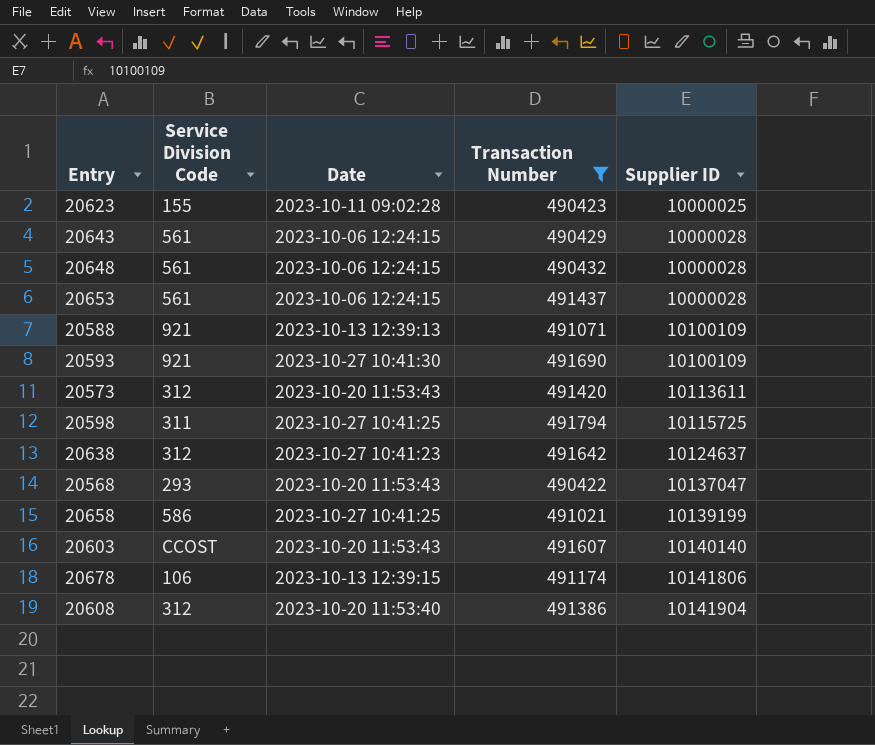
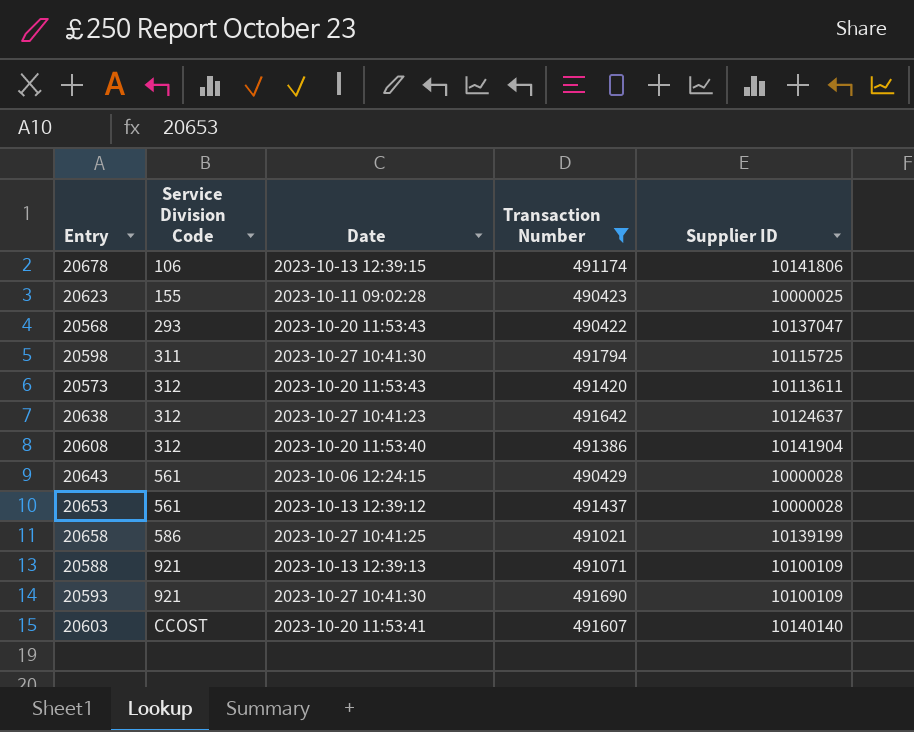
row order: Supplier ID ascending -> Service Division Code ascending
row 20648: 561 | 2023-10-06 12:24:15 | 490432 | 10000028 -> none
20598 | Date: 2023-10-27 10:41:25 -> 2023-10-27 10:41:30
20653 | Date: 2023-10-06 12:24:15 -> 2023-10-13 12:39:12
20603 | Date: 2023-10-20 11:53:43 -> 2023-10-20 11:53:41

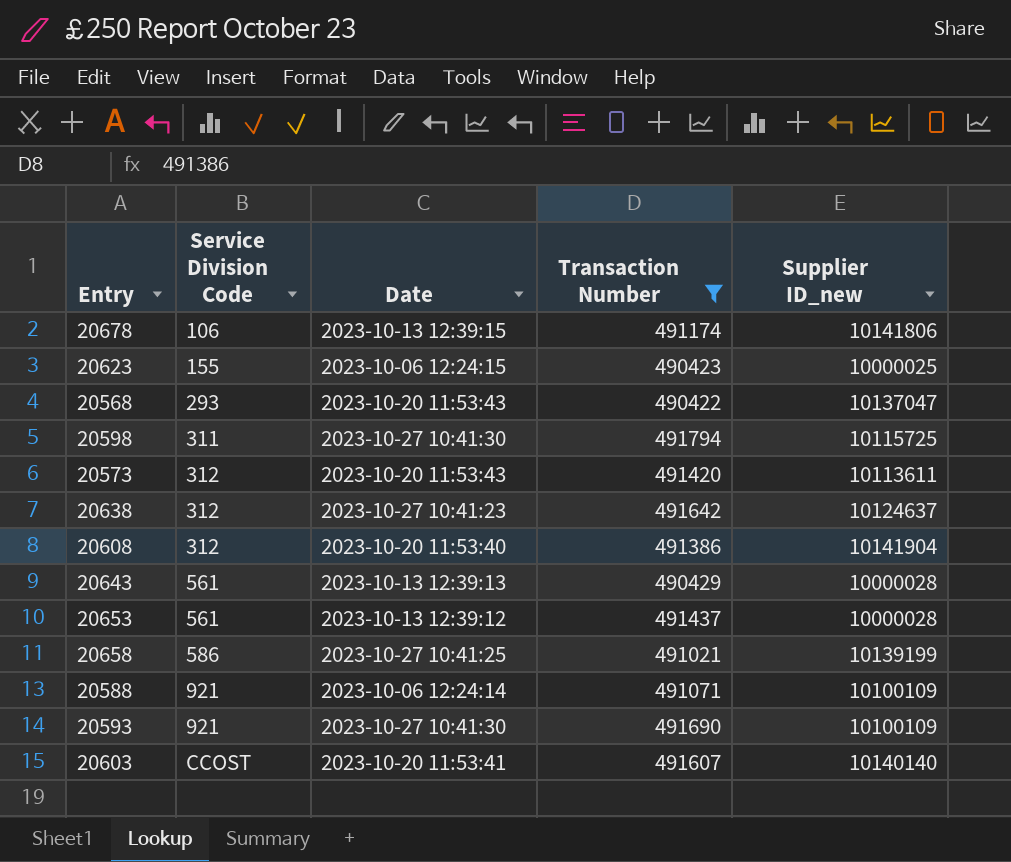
column name: Supplier ID -> Supplier ID_new
20623 | Date: 2023-10-11 09:02:28 -> 2023-10-06 12:24:15
20643 | Date: 2023-10-06 12:24:15 -> 2023-10-13 12:39:13
20588 | Date: 2023-10-13 12:39:13 -> 2023-10-06 12:24:14

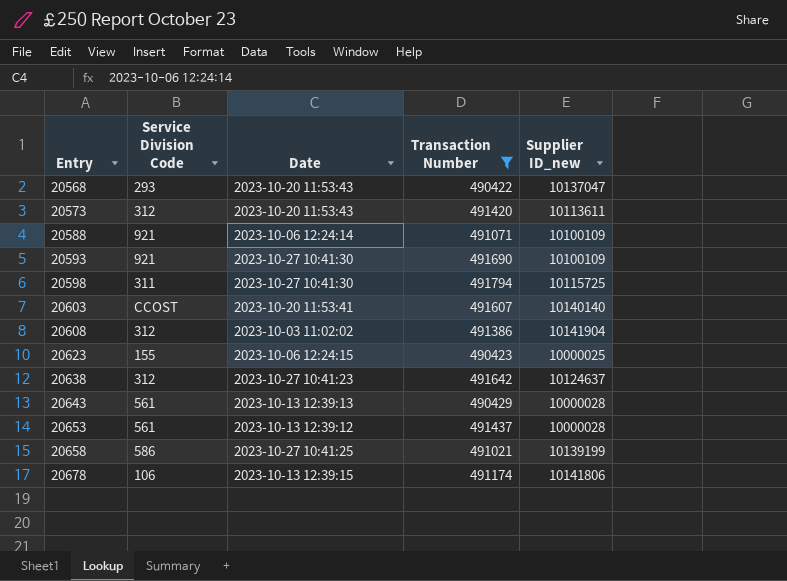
row order: Service Division Code ascending -> Entry ascending
20608 | Date: 2023-10-20 11:53:40 -> 2023-10-03 11:02:02

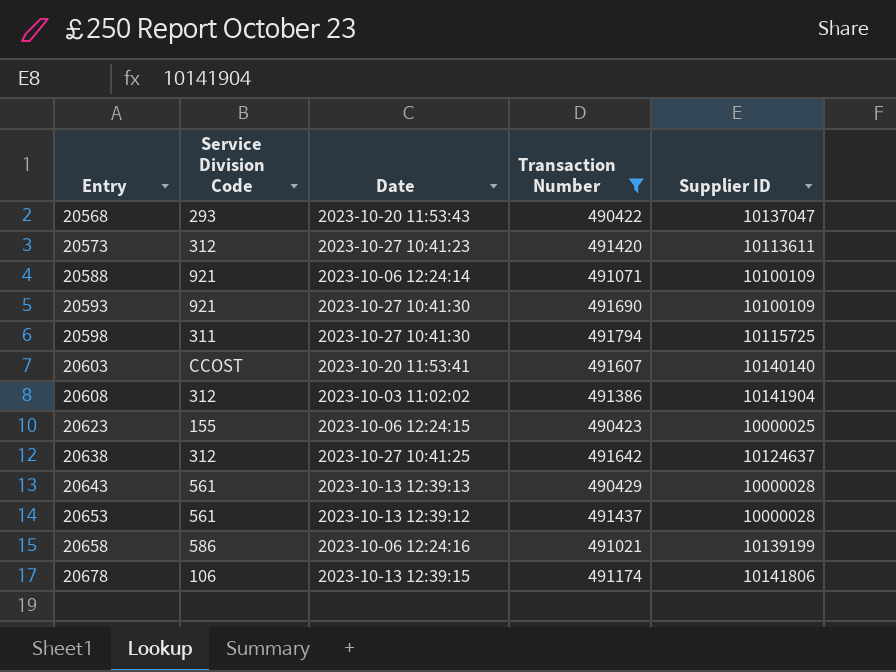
column name: Supplier ID_new -> Supplier ID
20573 | Date: 2023-10-20 11:53:43 -> 2023-10-27 10:41:23
20638 | Date: 2023-10-27 10:41:23 -> 2023-10-27 10:41:25
20658 | Date: 2023-10-27 10:41:25 -> 2023-10-06 12:24:16

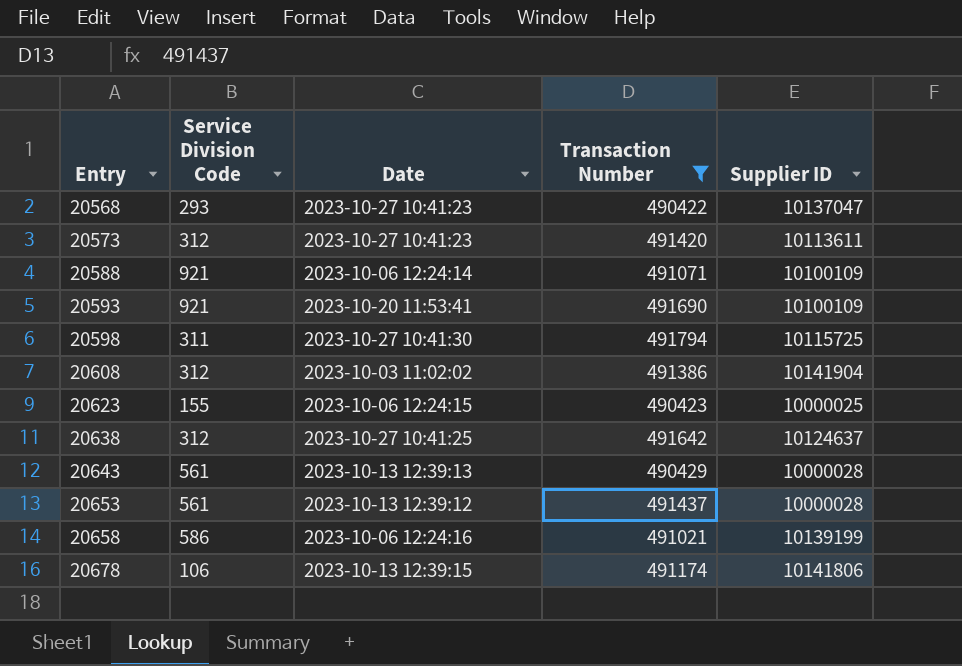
row 20603: CCOST | 2023-10-20 11:53:41 | 491607 | 10140140 -> none
20568 | Date: 2023-10-20 11:53:43 -> 2023-10-27 10:41:23
20593 | Date: 2023-10-27 10:41:30 -> 2023-10-20 11:53:41

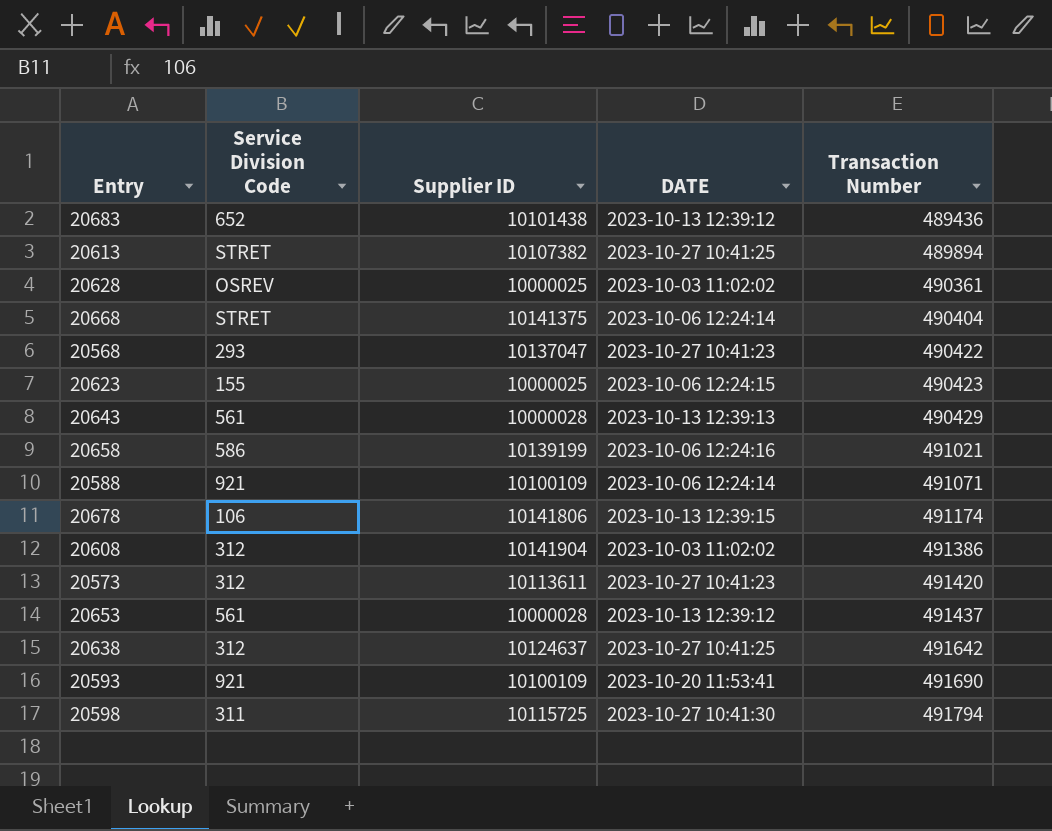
filter: Transaction Number >= 490422 -> none
row order: Entry ascending -> Transaction Number ascending
column Supplier ID | position: 5 -> 3
column name: Date -> DATE

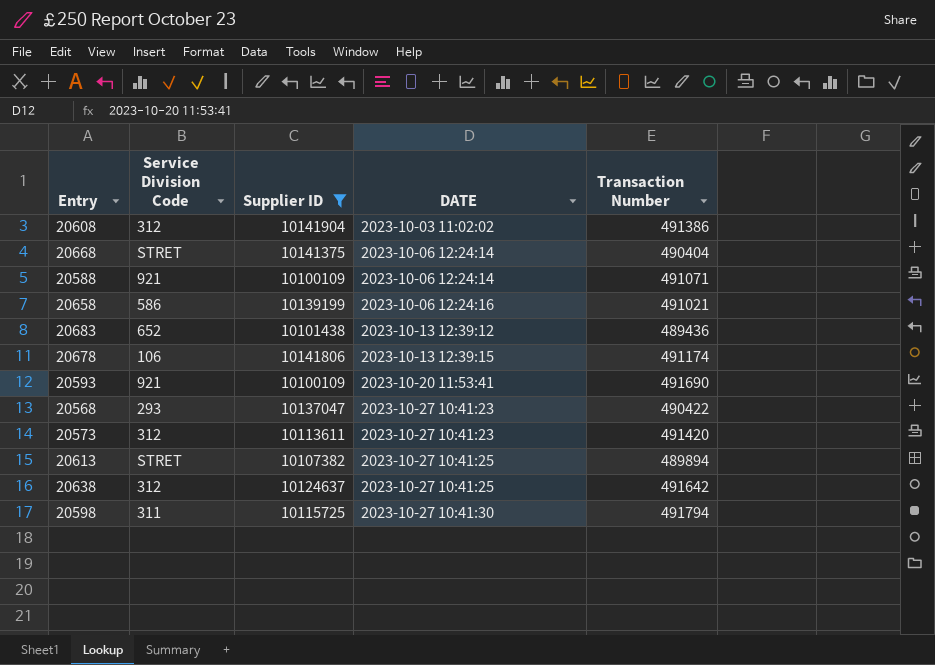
filter: none -> Supplier ID >= 10100109
row order: Transaction Number ascending -> DATE ascending

